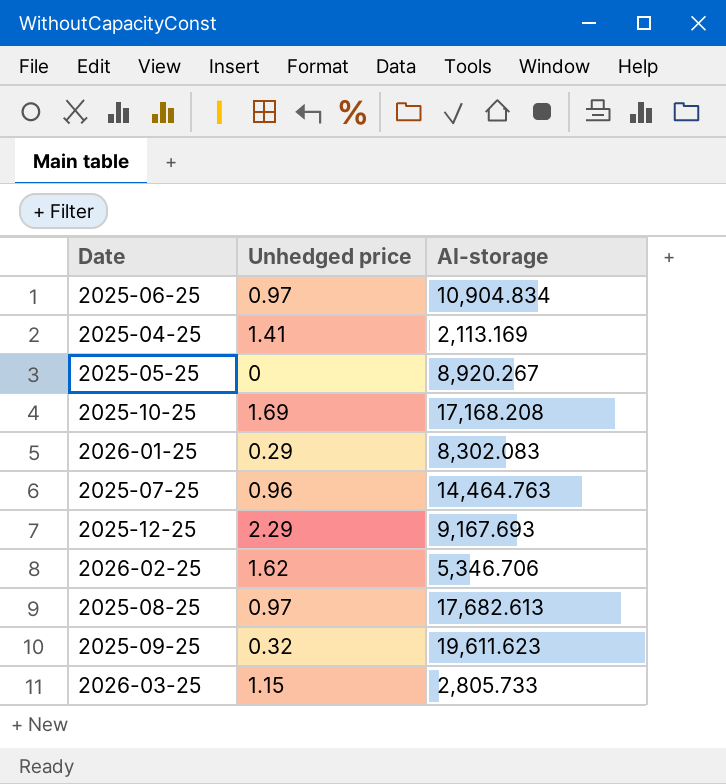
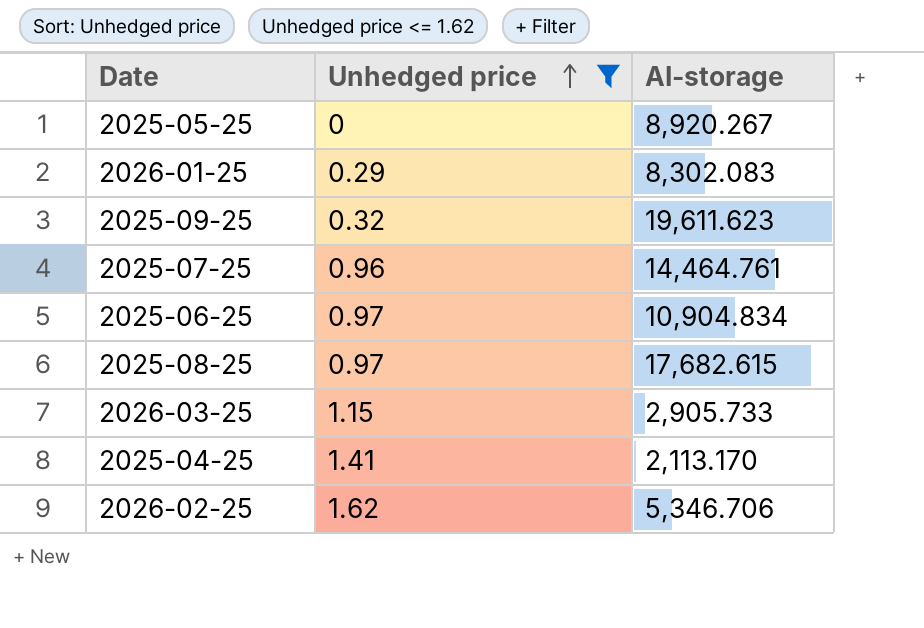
filter: none -> Unhedged price <= 1.62
row order: none -> Unhedged price ascending
2025-07-25 | AI-storage: 14,464.763 -> 14,464.761
2025-08-25 | AI-storage: 17,682.613 -> 17,682.615
2026-03-25 | AI-storage: 2,805.733 -> 2,905.733
2025-04-25 | AI-storage: 2,113.169 -> 2,113.170

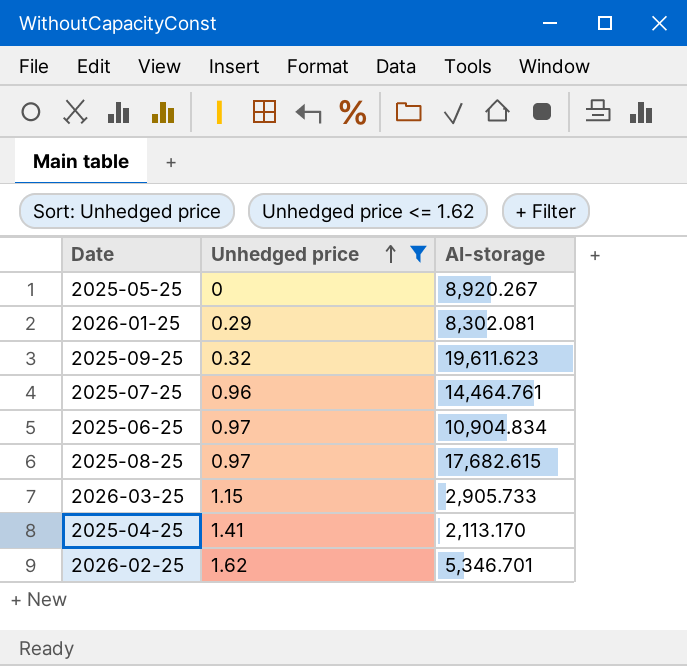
2026-01-25 | AI-storage: 8,302.083 -> 8,302.081
2026-02-25 | AI-storage: 5,346.706 -> 5,346.701

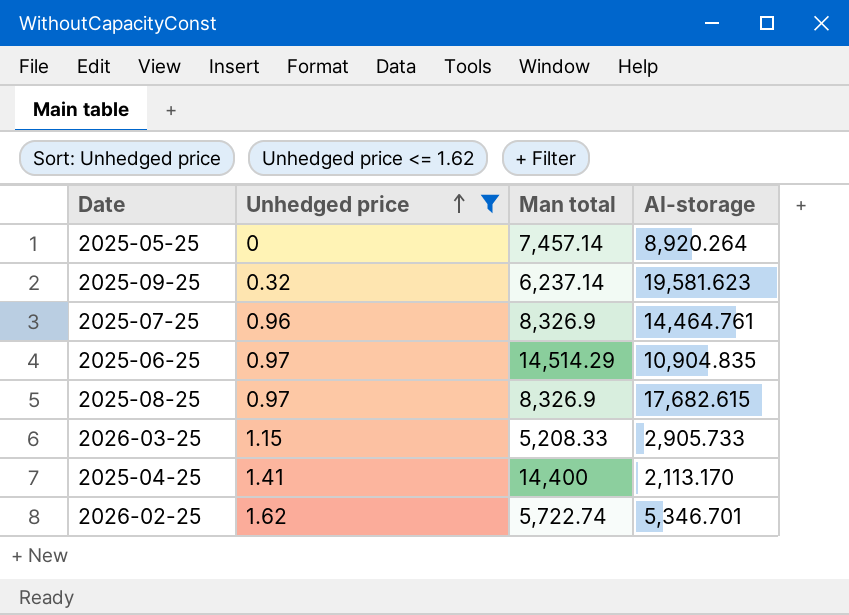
column Man total | position: none -> 3
row 2026-01-25: 0.29 | 8,302.081 -> none
2025-05-25 | AI-storage: 8,920.267 -> 8,920.264
2025-09-25 | AI-storage: 19,611.623 -> 19,581.623
2025-06-25 | AI-storage: 10,904.834 -> 10,904.835

